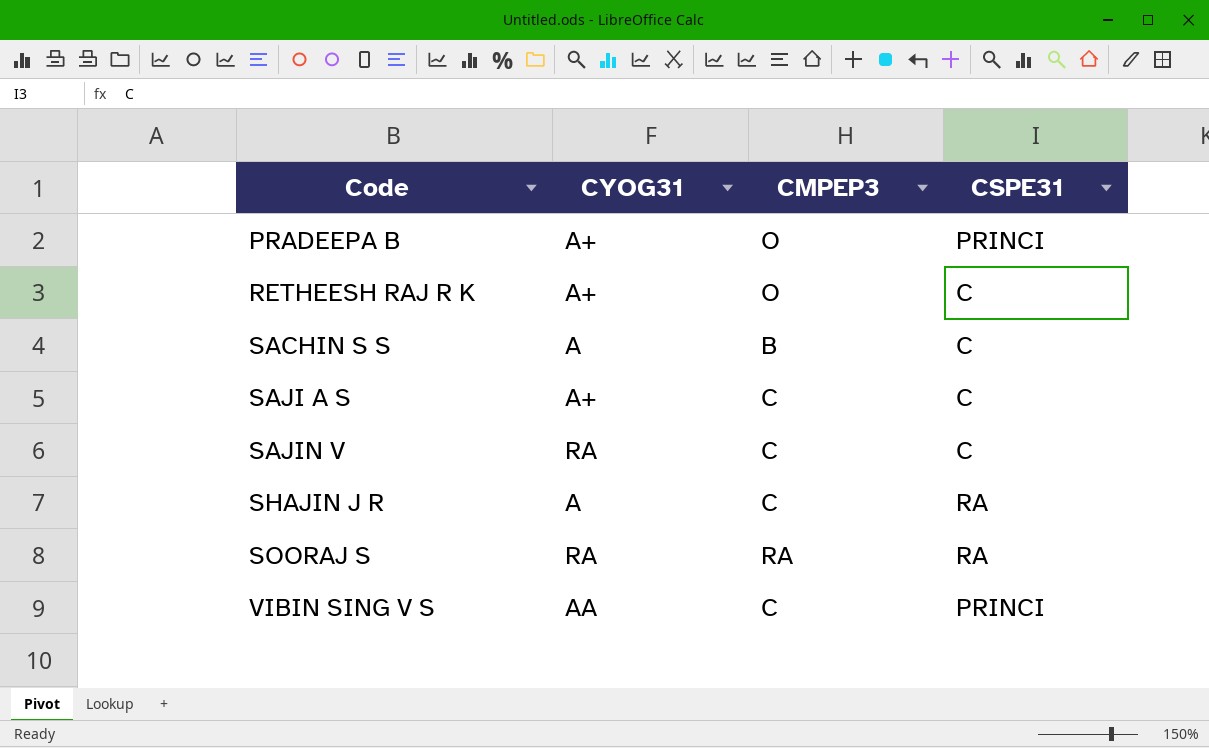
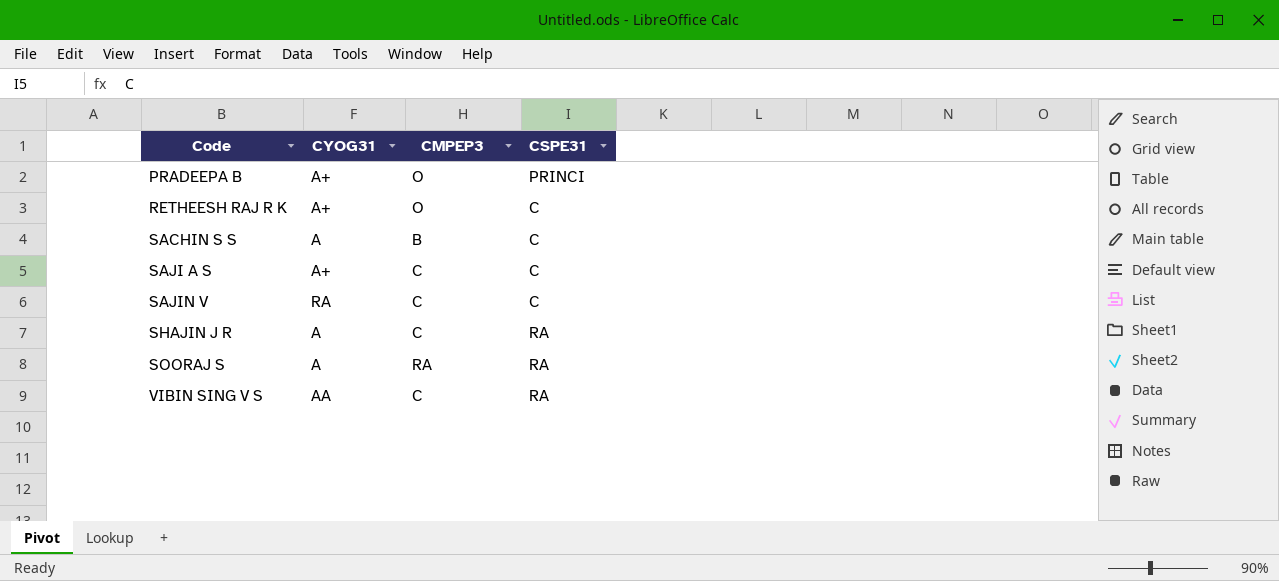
SOORAJ S | CYOG31: RA -> A
VIBIN SING V S | CSPE31: PRINCI -> RA

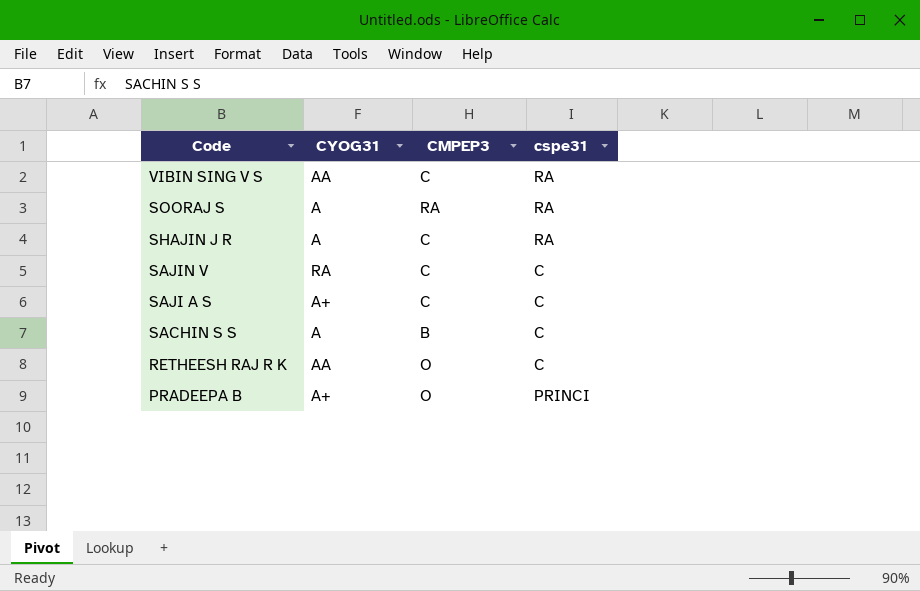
row order: Code ascending -> Code descending
column name: CSPE31 -> cspe31
RETHEESH RAJ R K | CYOG31: A+ -> AA

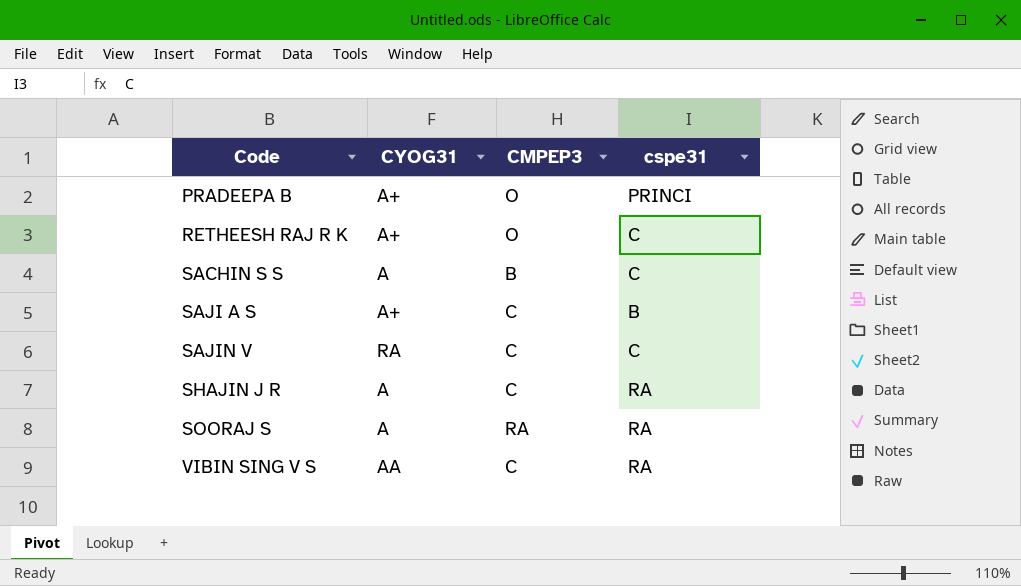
row order: Code descending -> Code ascending
RETHEESH RAJ R K | CYOG31: AA -> A+
SAJI A S | cspe31: C -> B

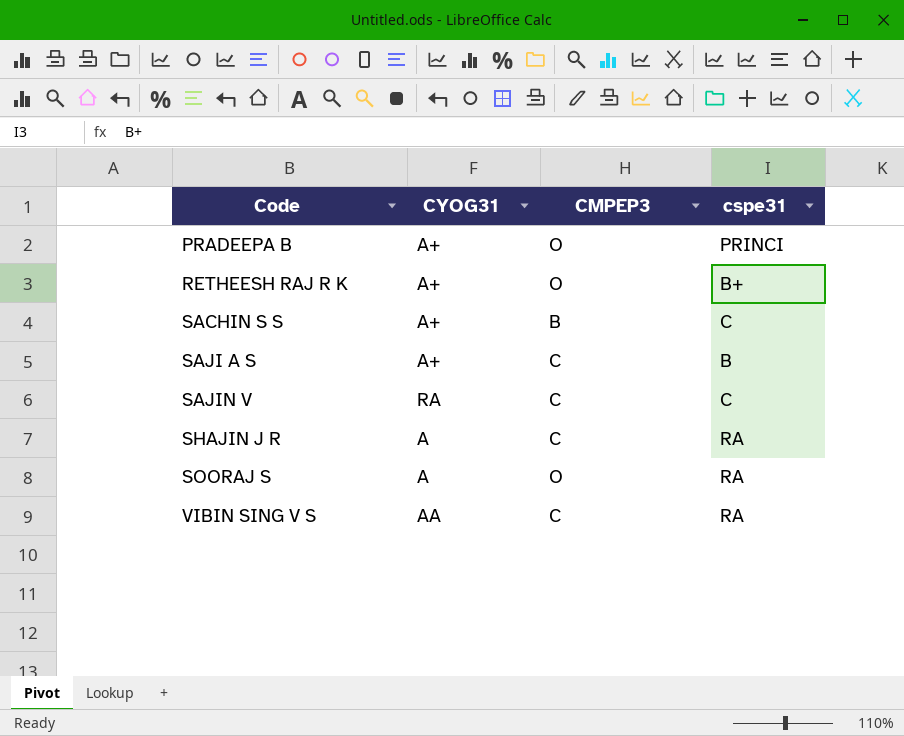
RETHEESH RAJ R K | cspe31: C -> B+
SACHIN S S | CYOG31: A -> A+
SOORAJ S | CMPEP3: RA -> O

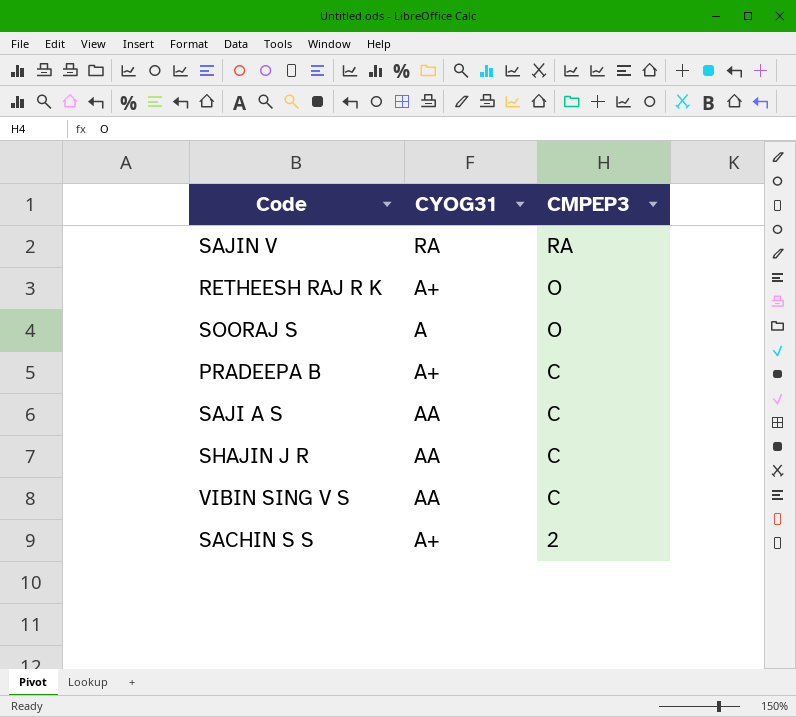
row order: Code ascending -> CMPEP3 descending
column cspe31 | position: 4 -> none
SAJIN V | CMPEP3: C -> RA
PRADEEPA B | CMPEP3: O -> C
SAJI A S | CYOG31: A+ -> AA
SHAJIN J R | CYOG31: A -> AA
SACHIN S S | CMPEP3: B -> 2

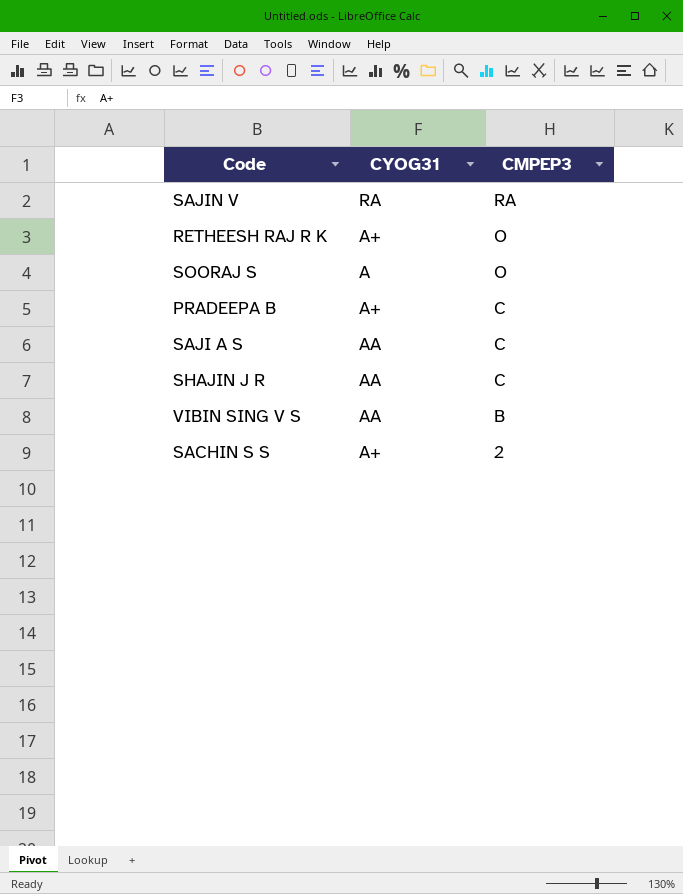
VIBIN SING V S | CMPEP3: C -> B

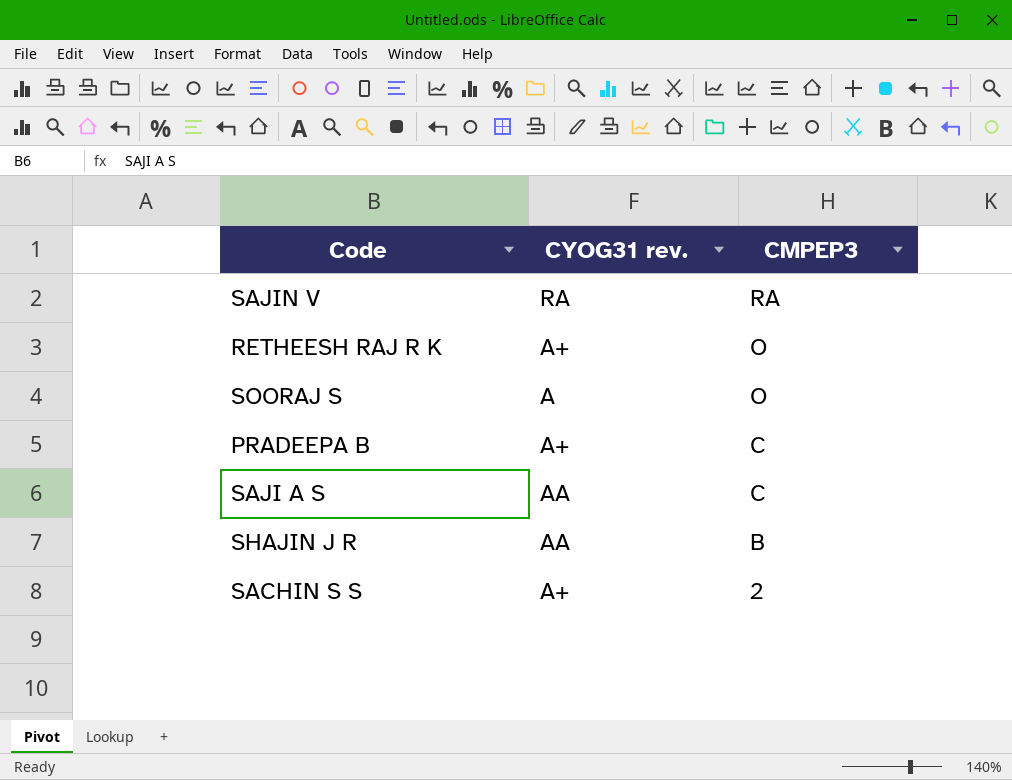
column name: CYOG31 -> CYOG31 rev.
row VIBIN SING V S: AA | B -> none
SHAJIN J R | CMPEP3: C -> B

